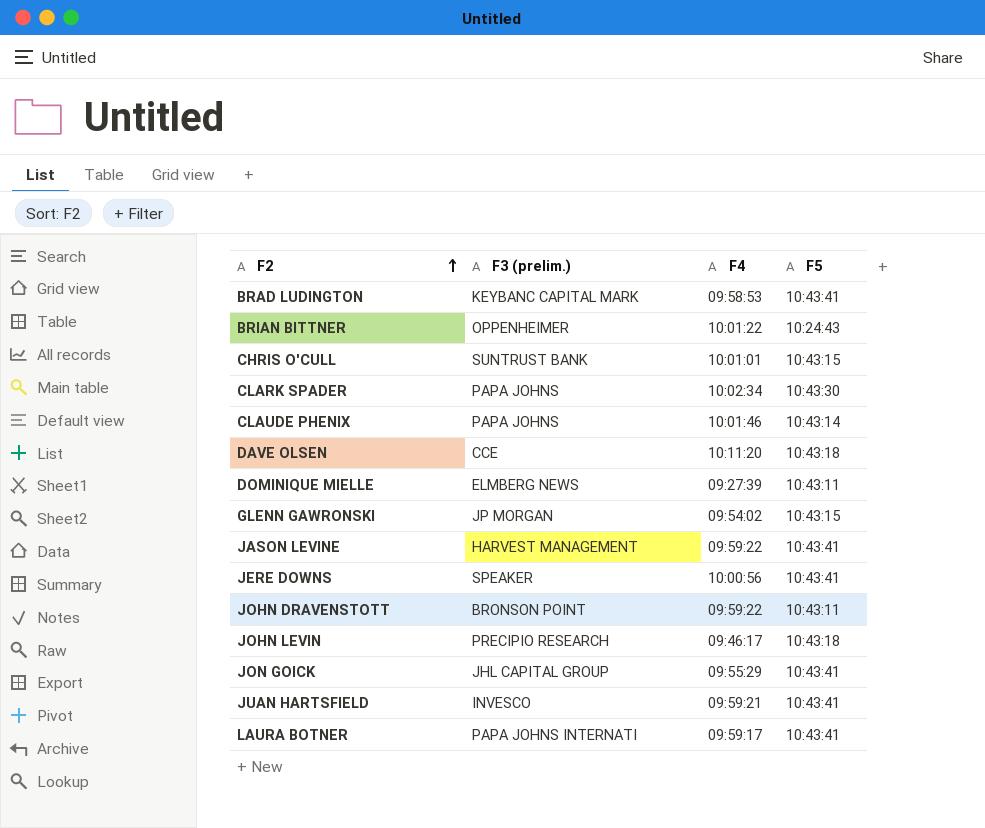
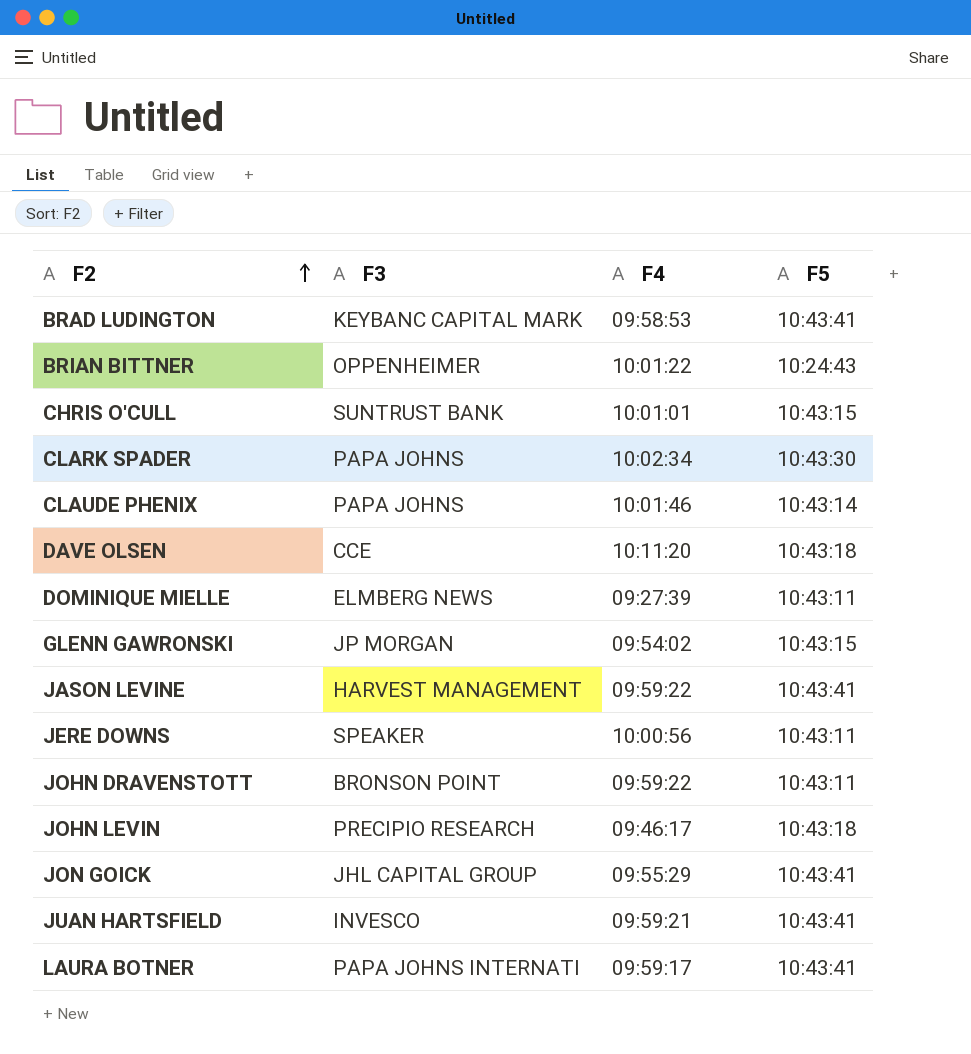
column name: F3 (prelim.) -> F3
JERE DOWNS | F5: 10:43:41 -> 10:43:11

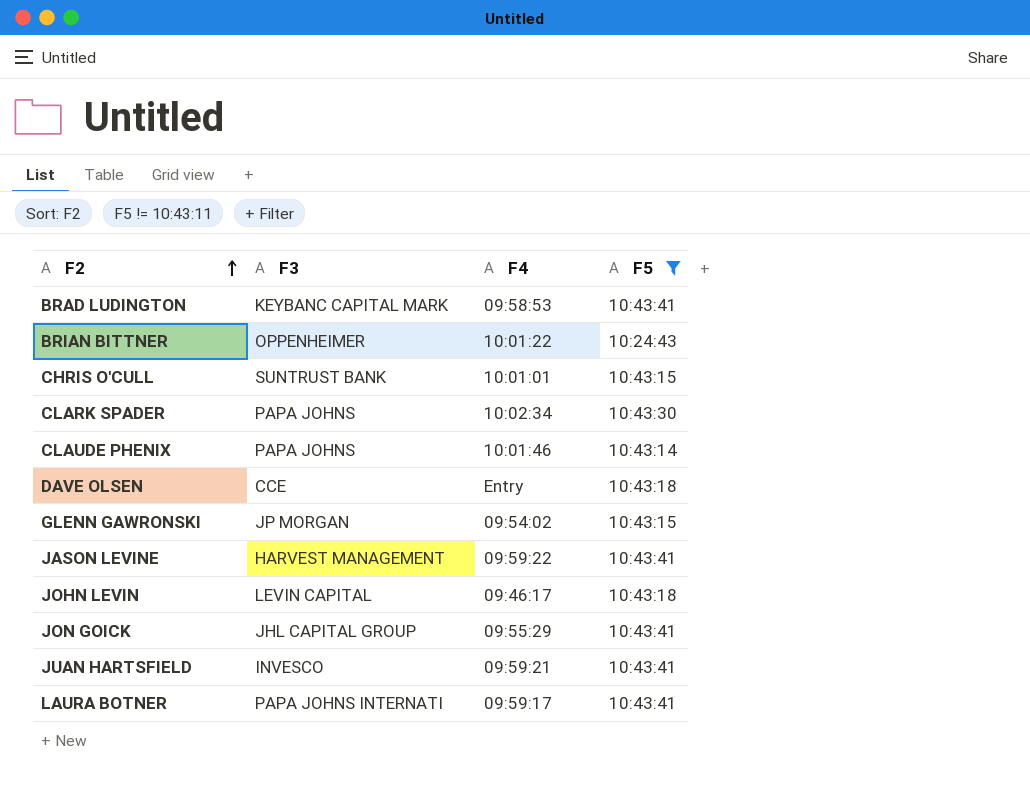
filter: none -> F5 != 10:43:11
DAVE OLSEN | F4: 10:11:20 -> Entry
JOHN LEVIN | F3: PRECIPIO RESEARCH -> LEVIN CAPITAL

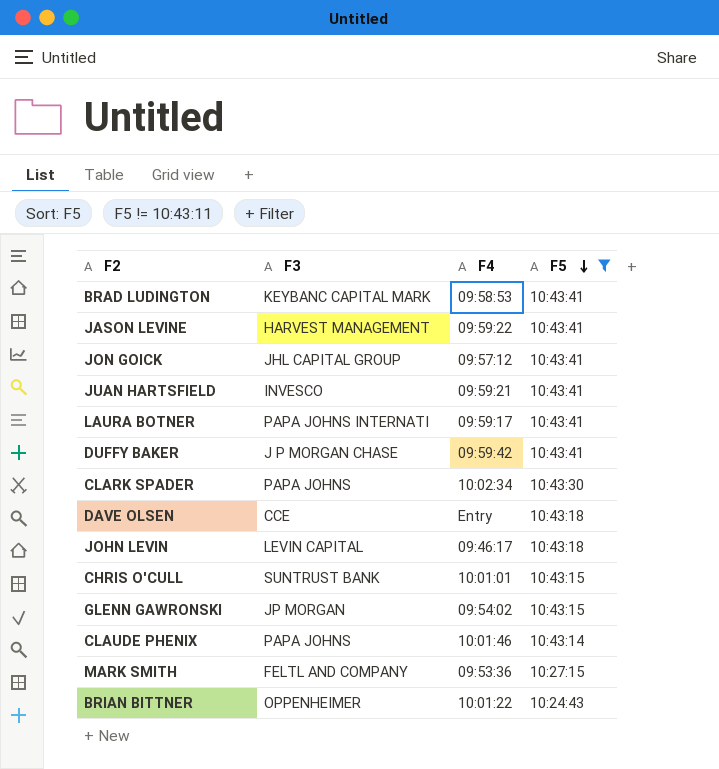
row order: F2 ascending -> F5 descending
JON GOICK | F4: 09:55:29 -> 09:57:12
row DUFFY BAKER: none -> J P MORGAN CHASE | 09:59:42 | 10:43:41
row MARK SMITH: none -> FELTL AND COMPANY | 09:53:36 | 10:27:15

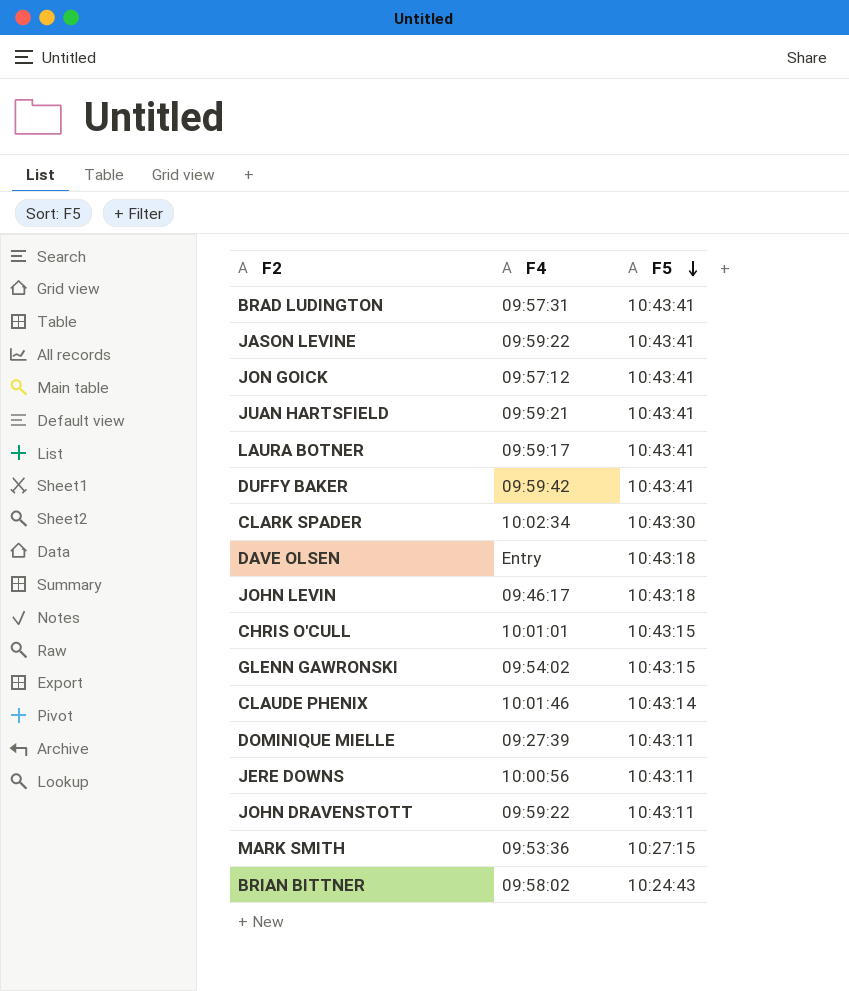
filter: F5 != 10:43:11 -> none
column F3 | position: 2 -> none
BRAD LUDINGTON | F4: 09:58:53 -> 09:57:31
BRIAN BITTNER | F4: 10:01:22 -> 09:58:02

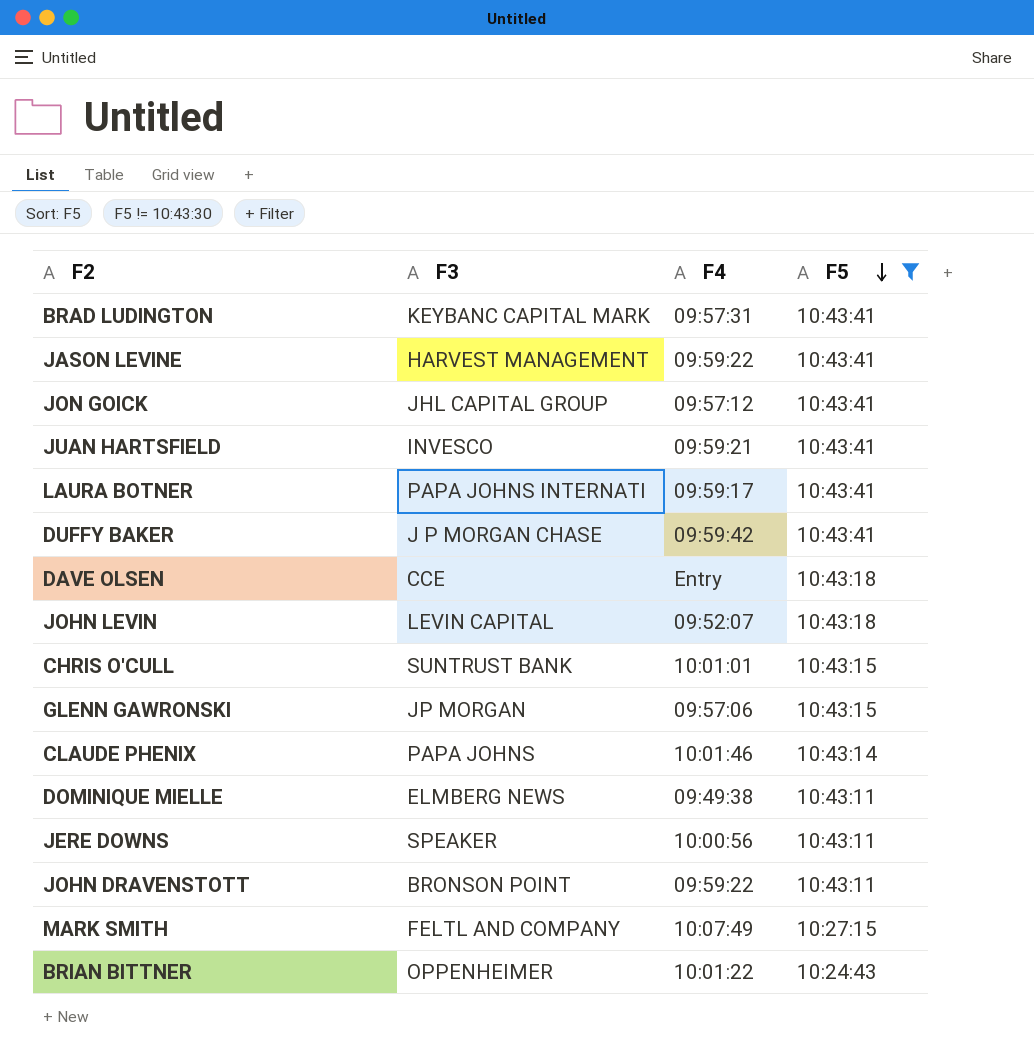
filter: none -> F5 != 10:43:30
column F3 | position: none -> 2
JOHN LEVIN | F4: 09:46:17 -> 09:52:07
GLENN GAWRONSKI | F4: 09:54:02 -> 09:57:06
DOMINIQUE MIELLE | F4: 09:27:39 -> 09:49:38
MARK SMITH | F4: 09:53:36 -> 10:07:49
BRIAN BITTNER | F4: 09:58:02 -> 10:01:22

